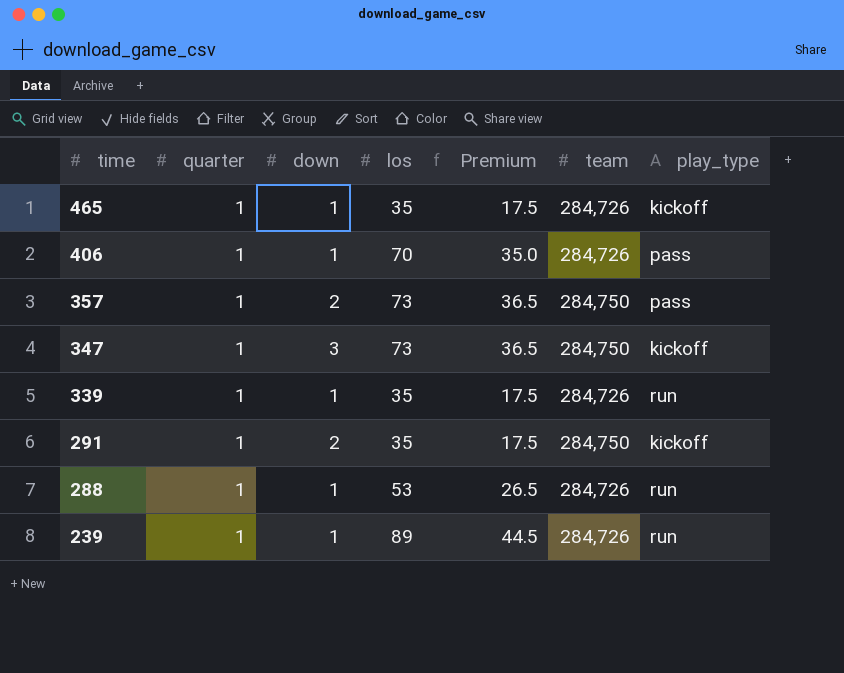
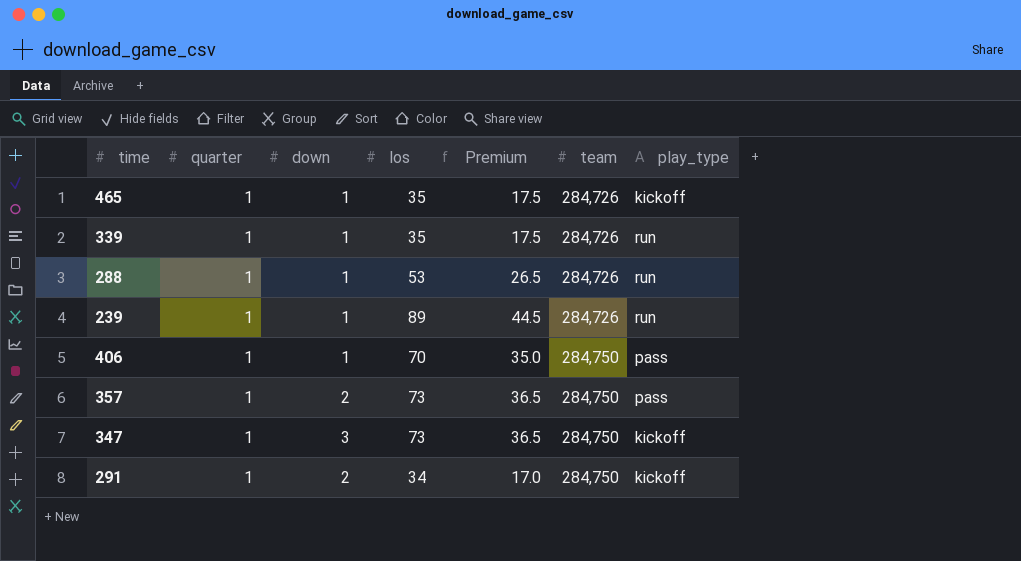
row order: time descending -> team ascending
406 | team: 284,726 -> 284,750
291 | los: 35 -> 34
291 | Premium: 17.5 -> 17.0

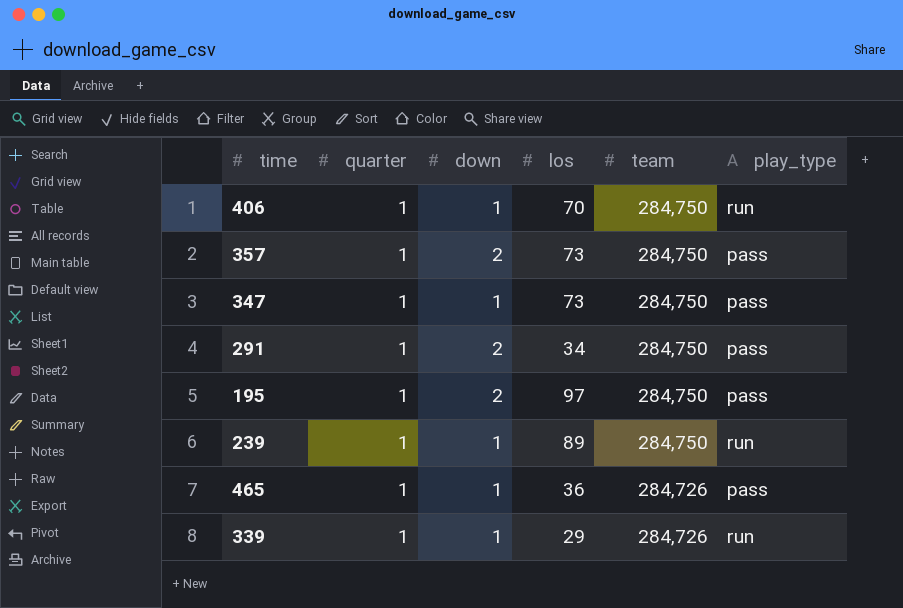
row order: team ascending -> team descending
column Premium | formula: [los] * 0.5 -> none
row 288: 1 | 1 | 53 | 26.5 | 284,726 | run -> none
406 | play_type: pass -> run
347 | down: 3 -> 1
347 | play_type: kickoff -> pass
291 | play_type: kickoff -> pass
row 195: none -> 1 | 2 | 97 | 284,750 | pass
239 | team: 284,726 -> 284,750
465 | los: 35 -> 36
465 | play_type: kickoff -> pass
339 | los: 35 -> 29

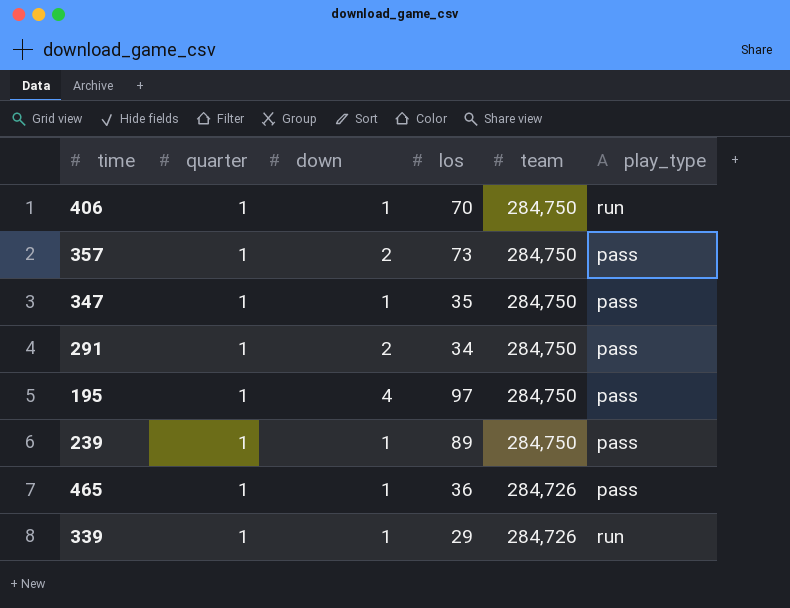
347 | los: 73 -> 35
195 | down: 2 -> 4
239 | play_type: run -> pass

